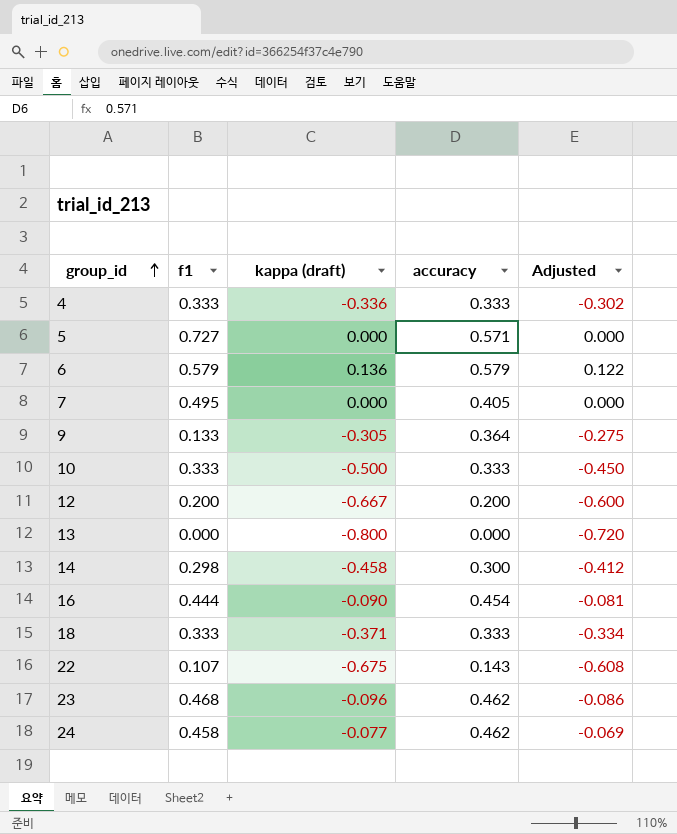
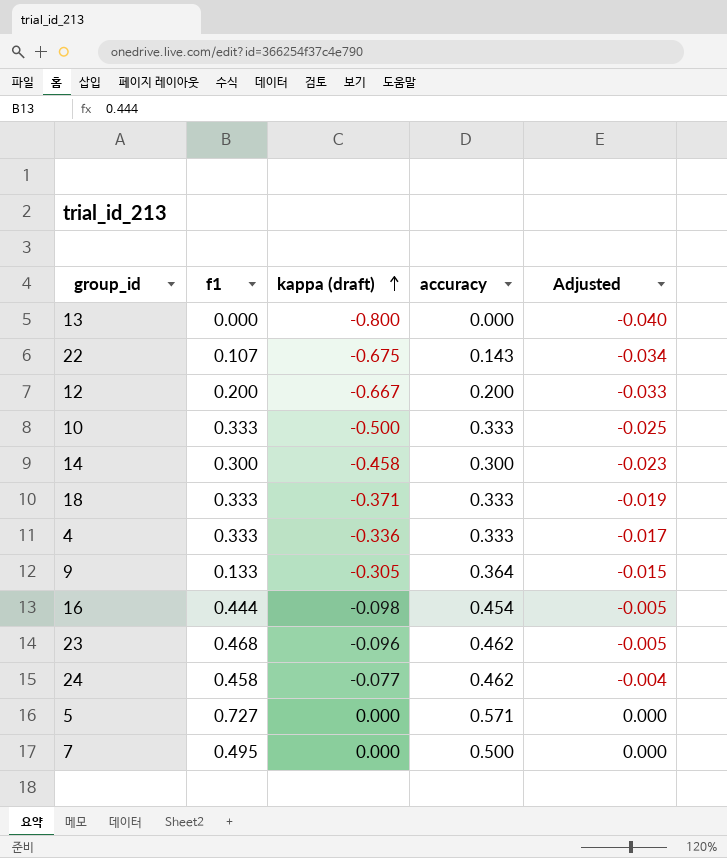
row order: group_id ascending -> kappa (draft) ascending
column Adjusted | formula: [kappa (draft)] * 0.9 -> [kappa (draft)] * 0.05
row 6: 0.579 | 0.136 | 0.579 | 0.122 -> none
14 | f1: 0.298 -> 0.300
16 | kappa (draft): -0.090 -> -0.098
7 | accuracy: 0.405 -> 0.500

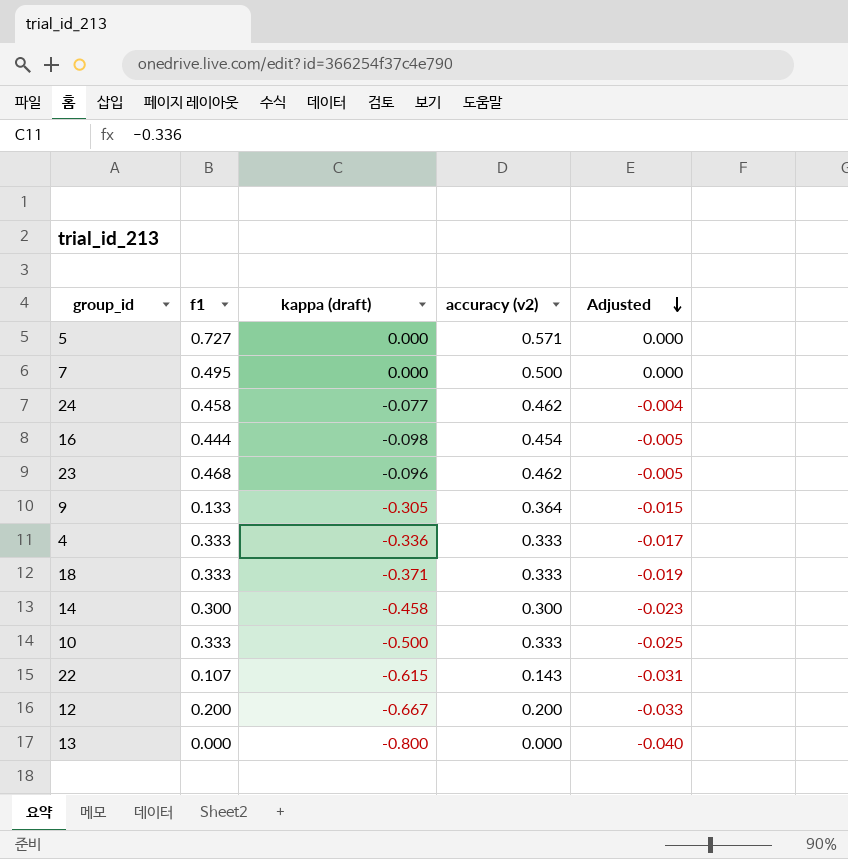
row order: kappa (draft) ascending -> Adjusted descending
column name: accuracy -> accuracy (v2)
22 | kappa (draft): -0.675 -> -0.615
22 | Adjusted: -0.034 -> -0.031

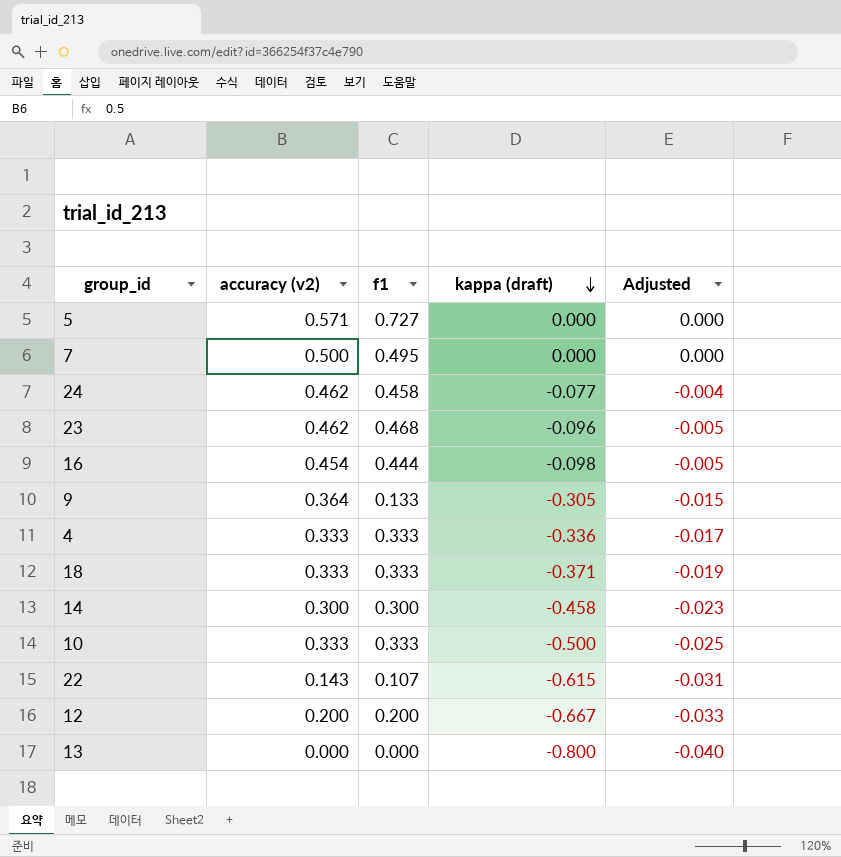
row order: Adjusted descending -> kappa (draft) descending
column accuracy (v2) | position: 4 -> 2

